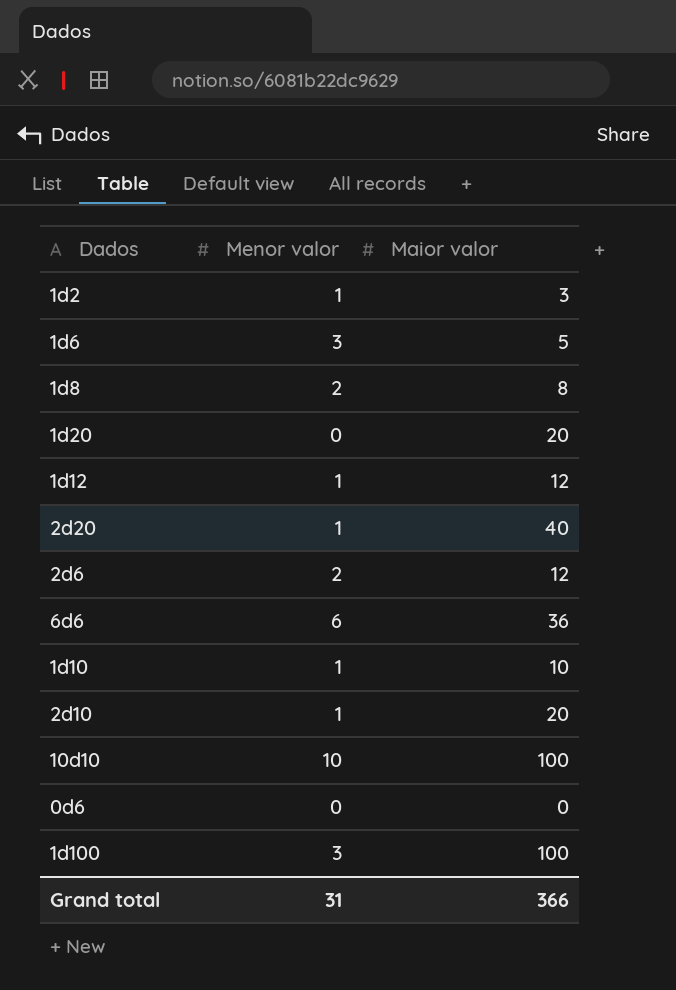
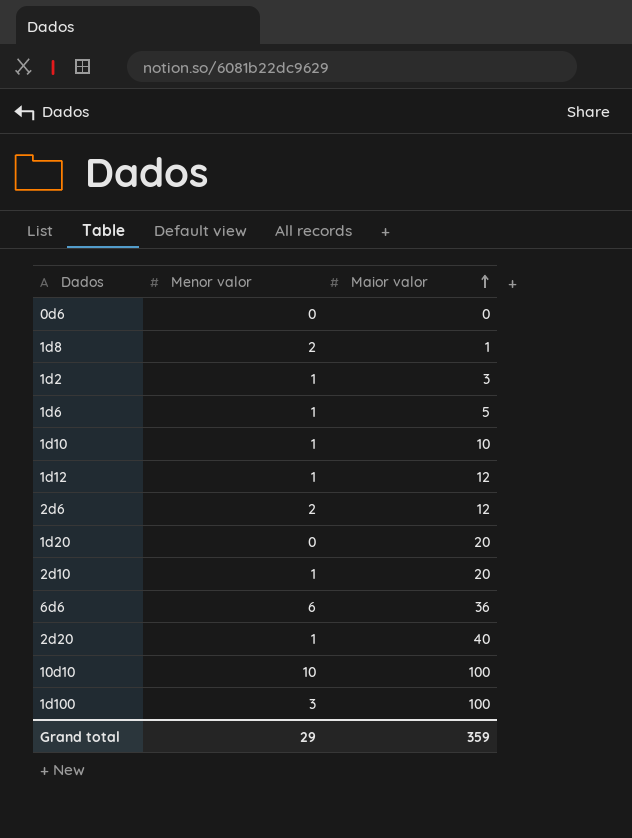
row order: none -> Maior valor ascending
1d8 | Maior valor: 8 -> 1
1d6 | Menor valor: 3 -> 1
Grand total | Menor valor: 31 -> 29
Grand total | Maior valor: 366 -> 359

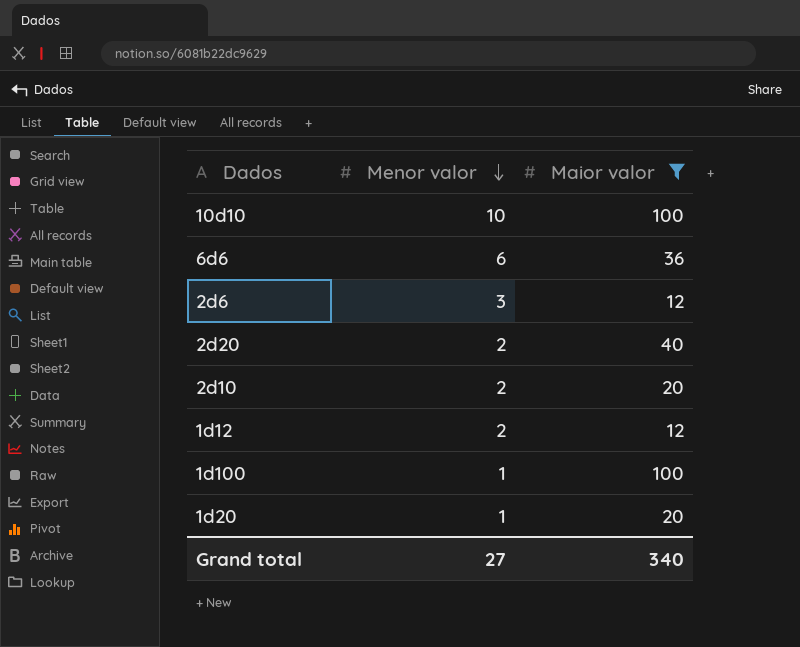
filter: none -> Maior valor >= 12
row order: Maior valor ascending -> Menor valor descending
2d6 | Menor valor: 2 -> 3
2d20 | Menor valor: 1 -> 2
2d10 | Menor valor: 1 -> 2
1d12 | Menor valor: 1 -> 2
1d100 | Menor valor: 3 -> 1
1d20 | Menor valor: 0 -> 1
Grand total | Menor valor: 29 -> 27
Grand total | Maior valor: 359 -> 340

